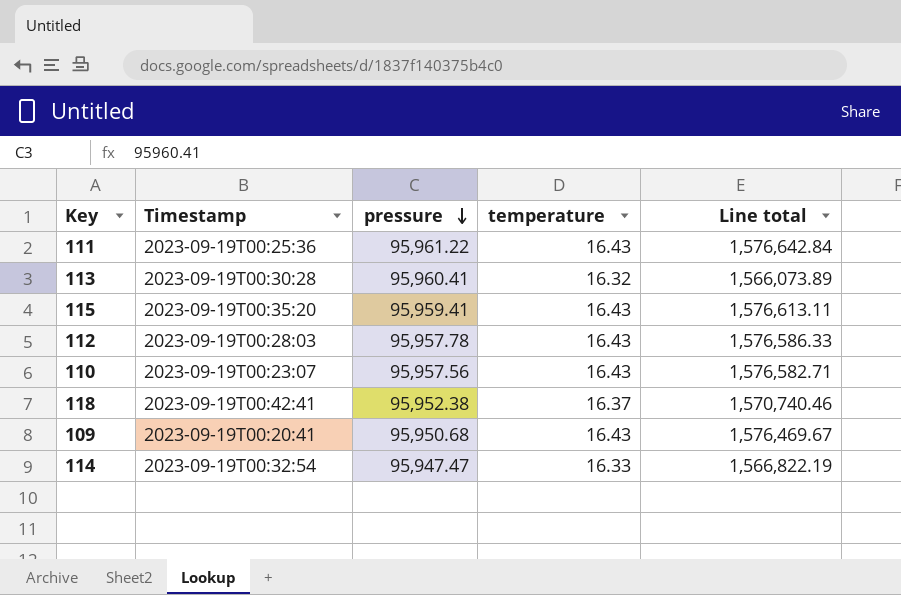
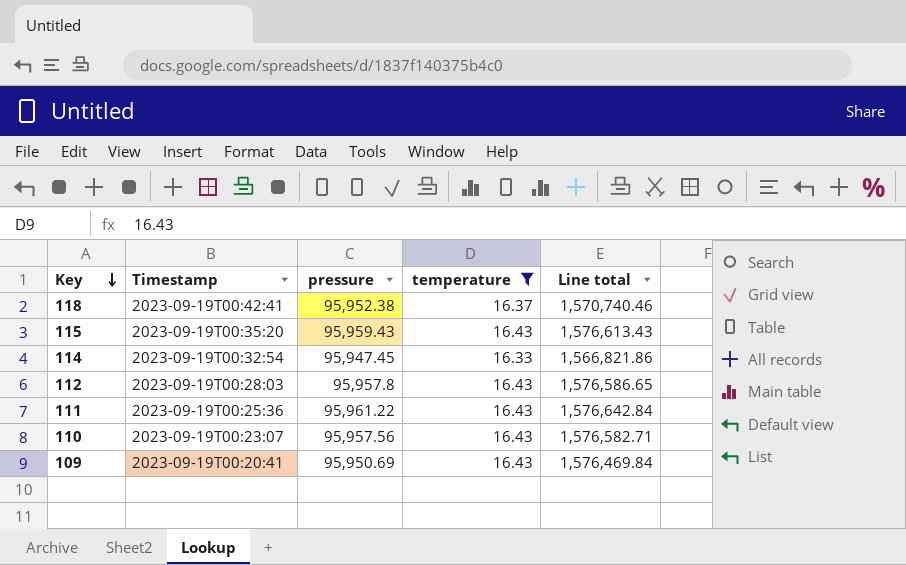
filter: none -> temperature != 16.32
row order: pressure descending -> Key descending
115 | pressure: 95,959.41 -> 95,959.43
115 | Line total: 1,576,613.11 -> 1,576,613.43
114 | pressure: 95,947.47 -> 95,947.45
114 | Line total: 1,566,822.19 -> 1,566,821.86
112 | pressure: 95,957.78 -> 95,957.8
112 | Line total: 1,576,586.33 -> 1,576,586.65
109 | pressure: 95,950.68 -> 95,950.69
109 | Line total: 1,576,469.67 -> 1,576,469.84

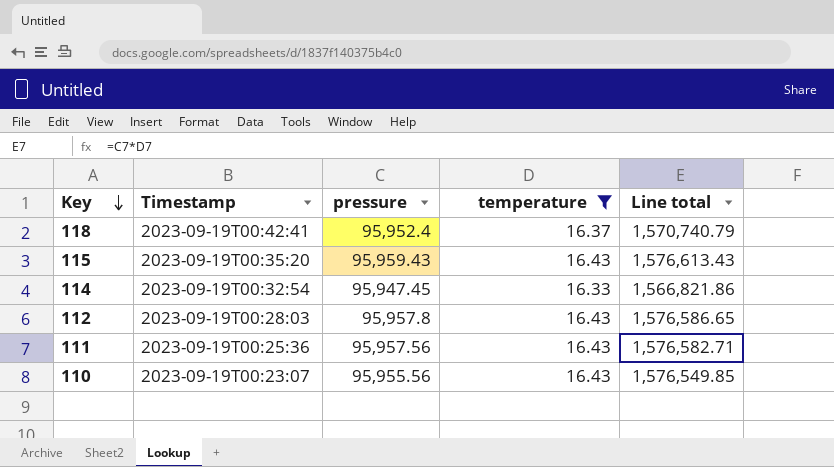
row 109: 2023-09-19T00:20:41 | 95,950.69 | 16.43 | 1,576,469.84 -> none
118 | pressure: 95,952.38 -> 95,952.4
118 | Line total: 1,570,740.46 -> 1,570,740.79
111 | pressure: 95,961.22 -> 95,957.56
111 | Line total: 1,576,642.84 -> 1,576,582.71
110 | pressure: 95,957.56 -> 95,955.56
110 | Line total: 1,576,582.71 -> 1,576,549.85

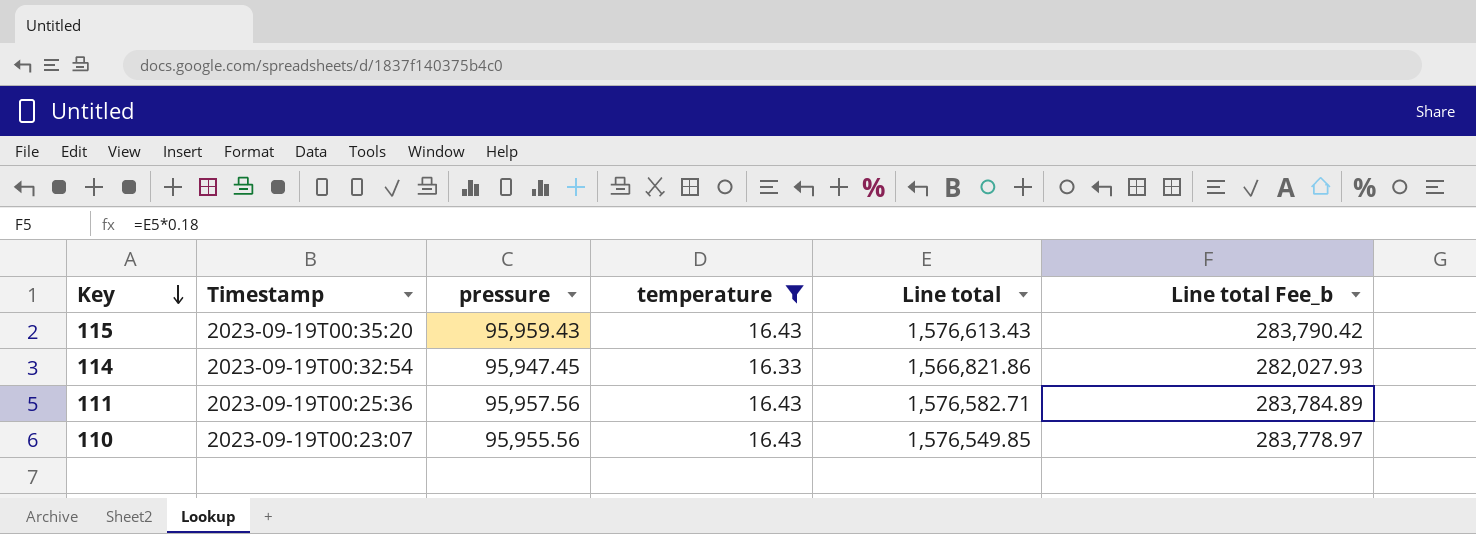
column Line total Fee_b | formula: none -> [Line total] * 0.18
row 118: 2023-09-19T00:42:41 | 95,952.4 | 16.37 | 1,570,740.79 -> none
row 112: 2023-09-19T00:28:03 | 95,957.8 | 16.43 | 1,576,586.65 -> none

